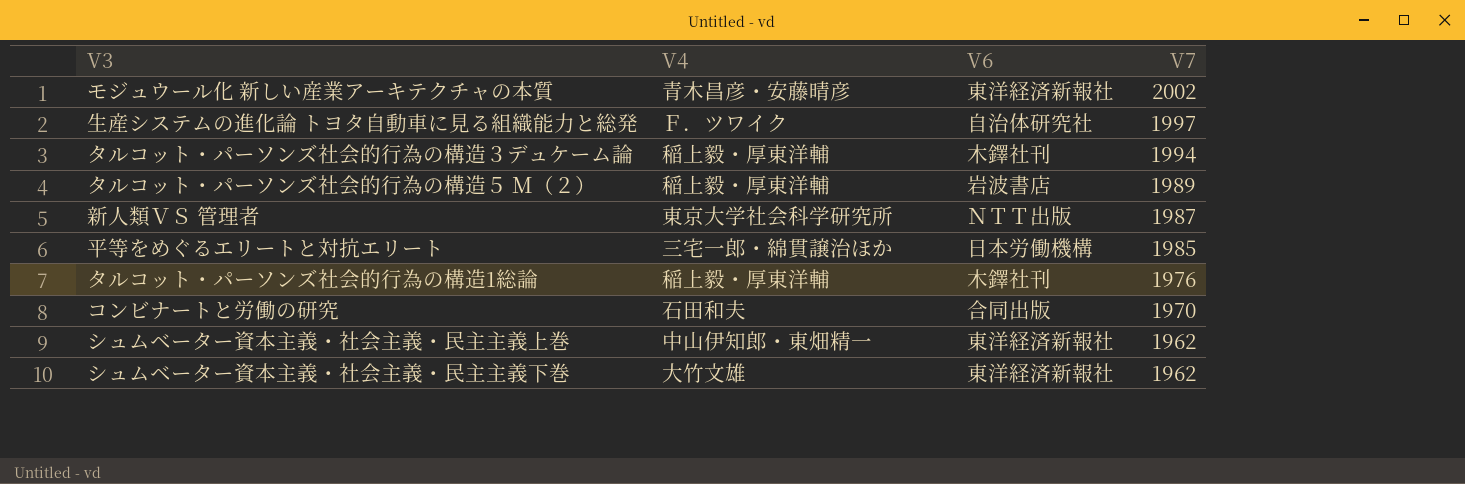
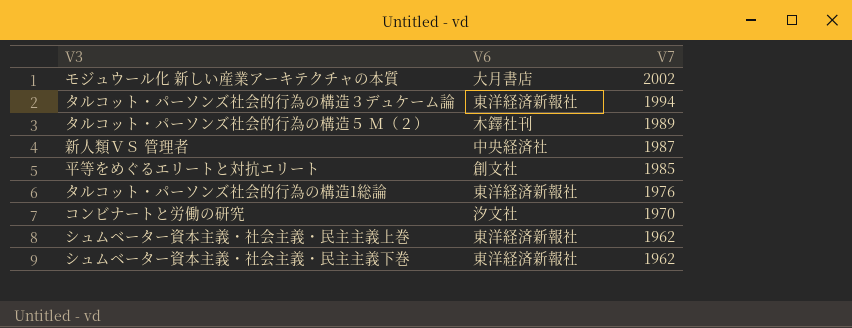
column V4 | position: 2 -> none
row 生産システムの進化論 トヨタ自動車に見る組織能力と総発: Ｆ．ツワイク | 自治体研究社 | 1997 -> none
モジュウール化 新しい産業アーキテクチャの本質 | V6: 東洋経済新報社 -> 大月書店
タルコット・パーソンズ社会的行為の構造３デュケーム論 | V6: 木鐸社刊 -> 東洋経済新報社
タルコット・パーソンズ社会的行為の構造５ Ｍ（２） | V6: 岩波書店 -> 木鐸社刊
新人類ＶＳ 管理者 | V6: ＮＴＴ出版 -> 中央経済社
平等をめぐるエリートと対抗エリート | V6: 日本労働機構 -> 創文社
タルコット・パーソンズ社会的行為の構造1総論 | V6: 木鐸社刊 -> 東洋経済新報社
コンビナートと労働の研究 | V6: 合同出版 -> 汐文社

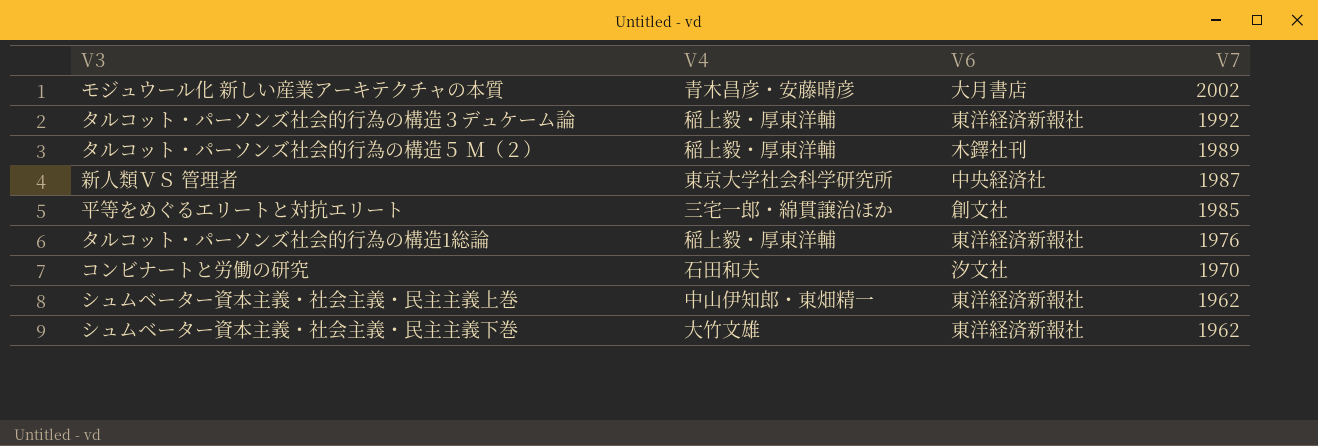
column V4 | position: none -> 2
タルコット・パーソンズ社会的行為の構造３デュケーム論 | V7: 1994 -> 1992

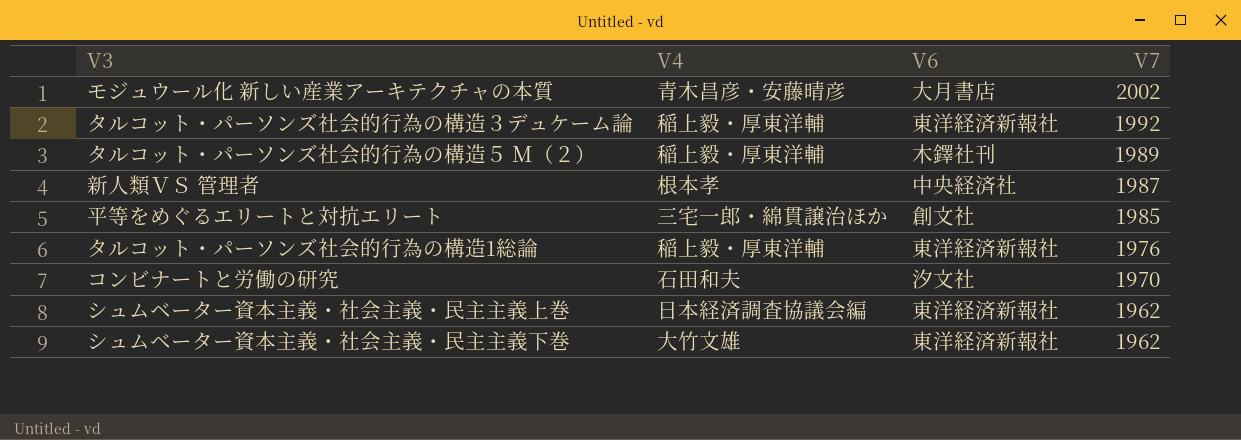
新人類ＶＳ 管理者 | V4: 東京大学社会科学研究所 -> 根本孝
シュムベーター資本主義・社会主義・民主主義上巻 | V4: 中山伊知郎・東畑精一 -> 日本経済調査協議会編

